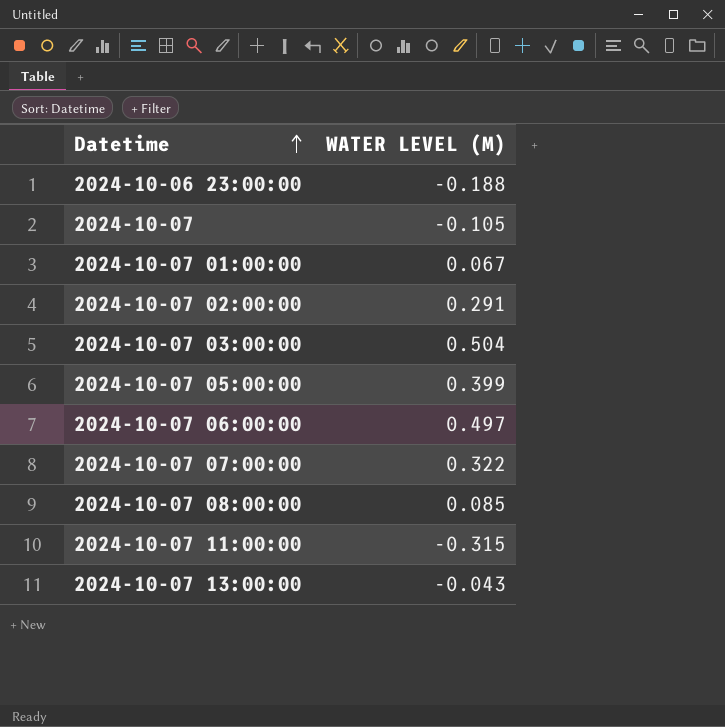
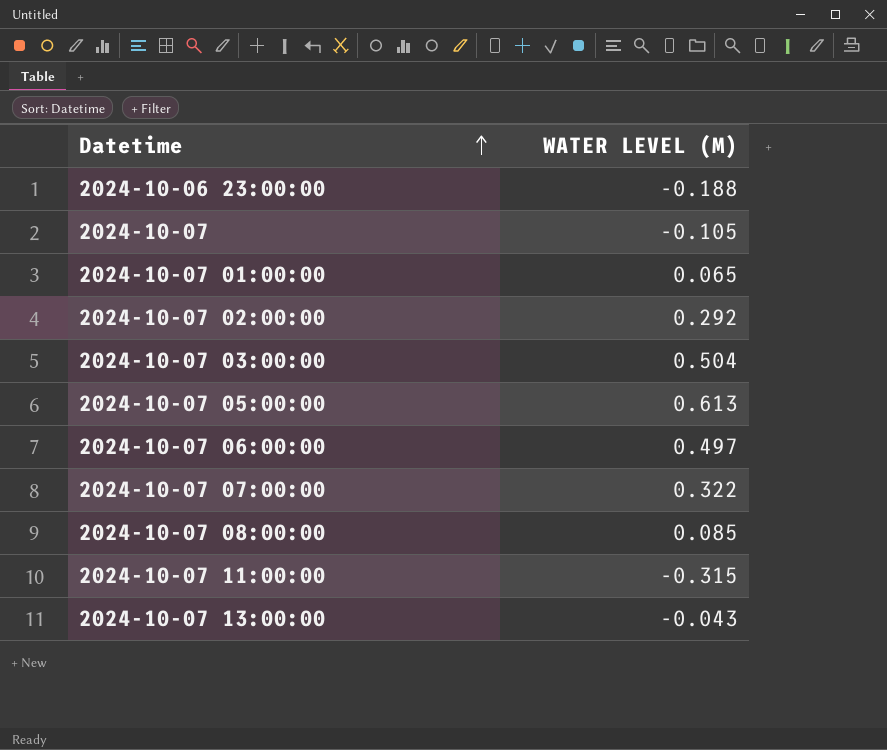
2024-10-07 01:00:00 | WATER LEVEL (M): 0.067 -> 0.065
2024-10-07 02:00:00 | WATER LEVEL (M): 0.291 -> 0.292
2024-10-07 05:00:00 | WATER LEVEL (M): 0.399 -> 0.613

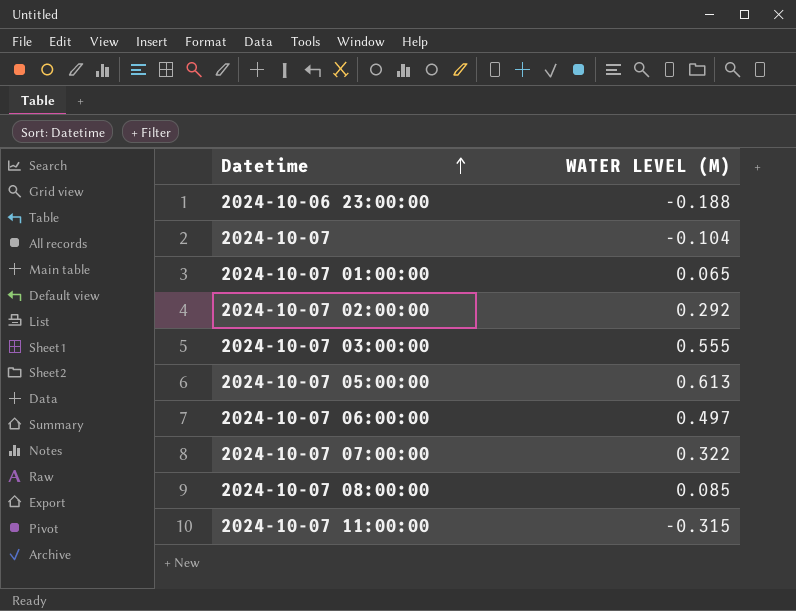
row 2024-10-07 13:00:00: -0.043 -> none
2024-10-07 | WATER LEVEL (M): -0.105 -> -0.104
2024-10-07 03:00:00 | WATER LEVEL (M): 0.504 -> 0.555

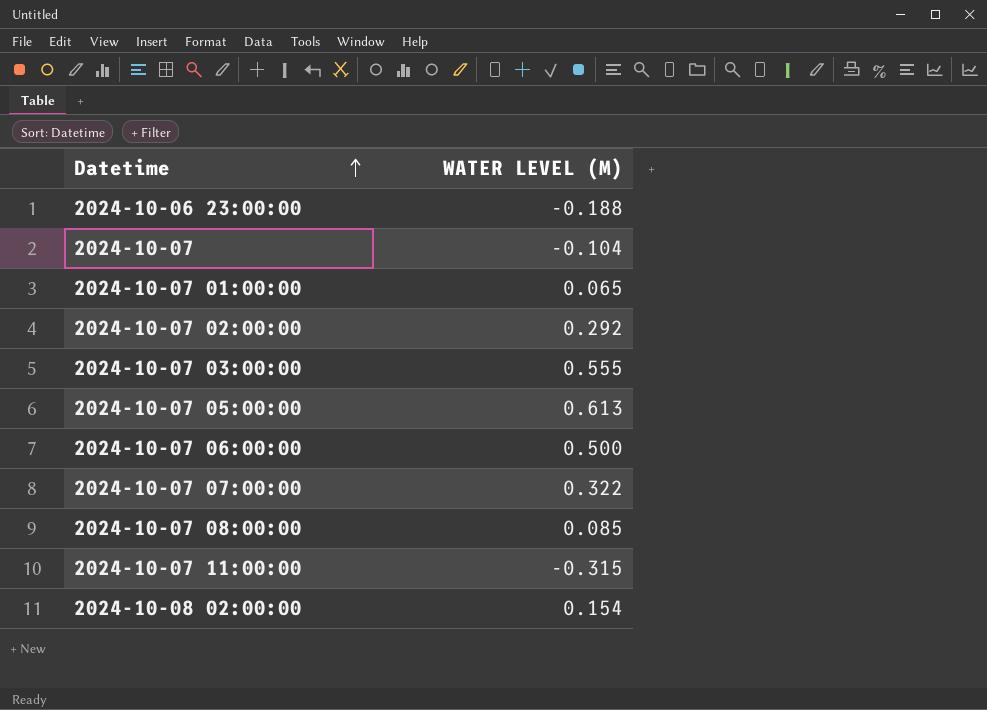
2024-10-07 06:00:00 | WATER LEVEL (M): 0.497 -> 0.500
row 2024-10-08 02:00:00: none -> 0.154

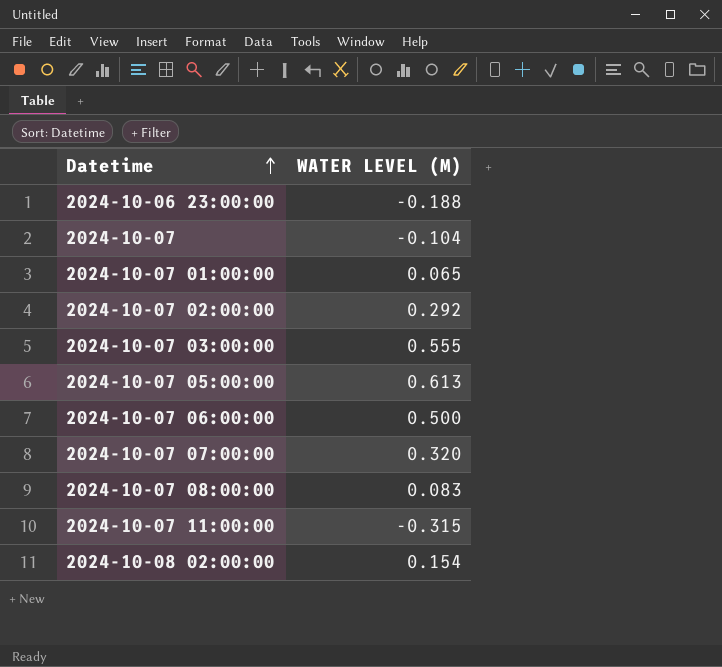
2024-10-07 07:00:00 | WATER LEVEL (M): 0.322 -> 0.320
2024-10-07 08:00:00 | WATER LEVEL (M): 0.085 -> 0.083

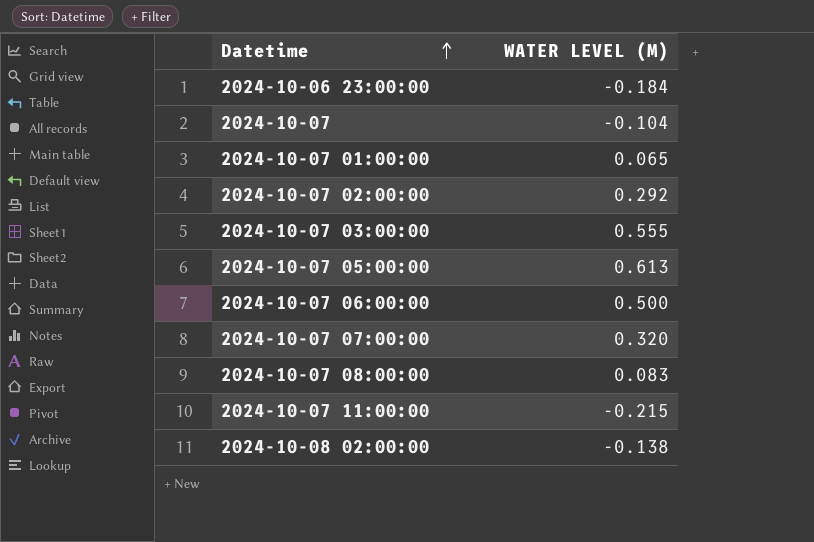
2024-10-06 23:00:00 | WATER LEVEL (M): -0.188 -> -0.184
2024-10-07 11:00:00 | WATER LEVEL (M): -0.315 -> -0.215
2024-10-08 02:00:00 | WATER LEVEL (M): 0.154 -> -0.138

